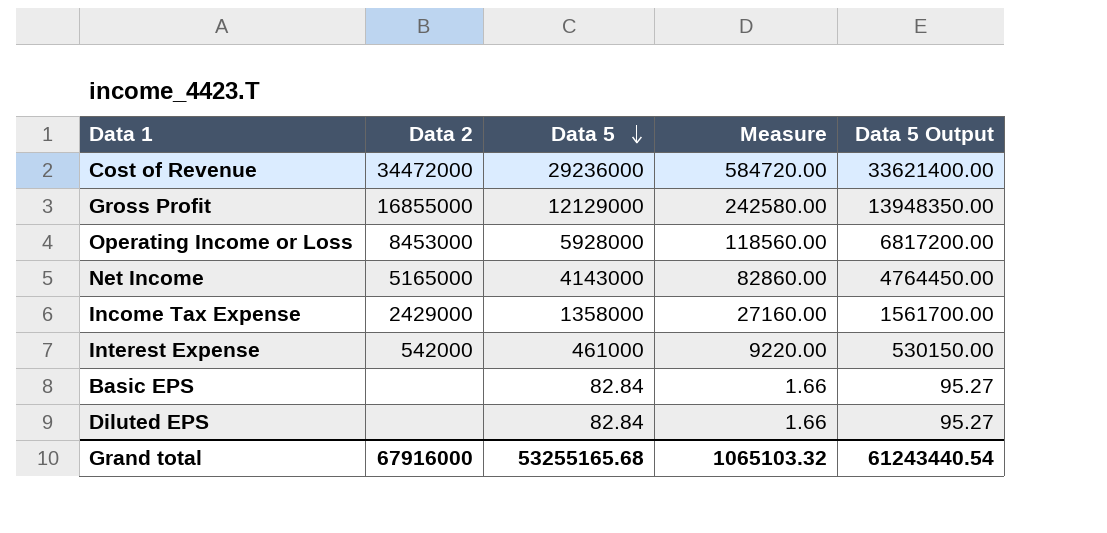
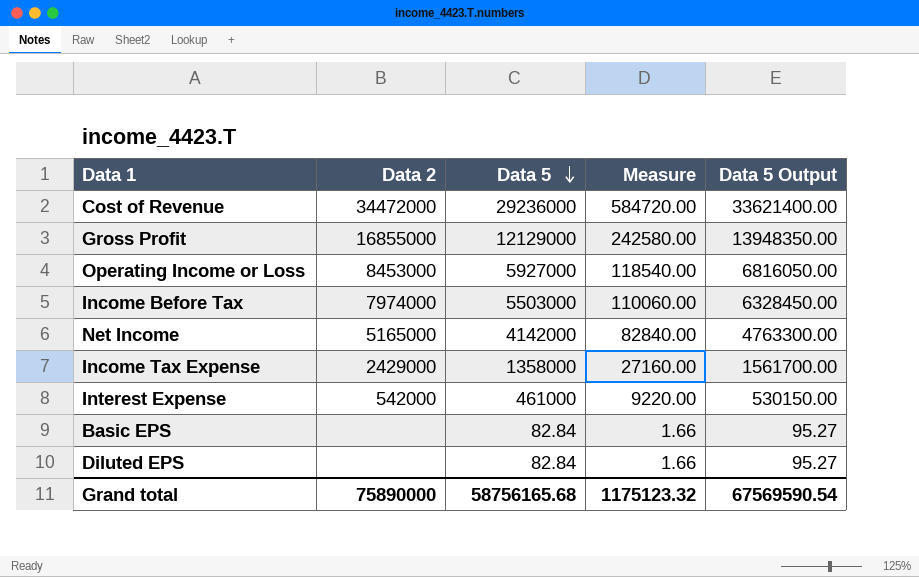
Operating Income or Loss | Data 5: 5928000 -> 5927000
Operating Income or Loss | Measure: 118560.00 -> 118540.00
Operating Income or Loss | Data 5 Output: 6817200.00 -> 6816050.00
row Income Before Tax: none -> 7974000 | 5503000 | 110060.00 | 6328450.00
Net Income | Data 5: 4143000 -> 4142000
Net Income | Measure: 82860.00 -> 82840.00
Net Income | Data 5 Output: 4764450.00 -> 4763300.00
Grand total | Data 2: 67916000 -> 75890000
Grand total | Data 5: 53255165.68 -> 58756165.68
Grand total | Measure: 1065103.32 -> 1175123.32
Grand total | Data 5 Output: 61243440.54 -> 67569590.54

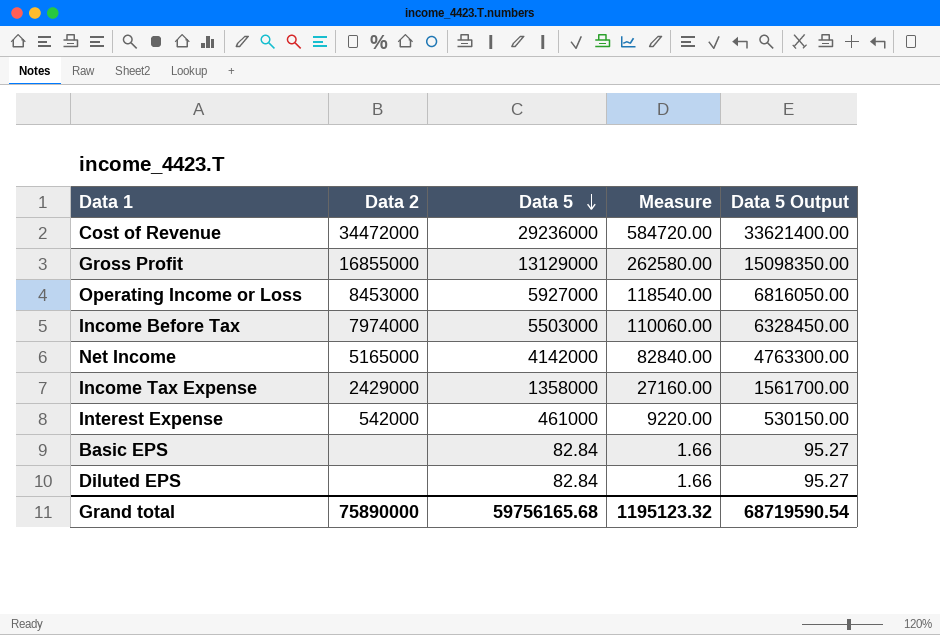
Gross Profit | Data 5: 12129000 -> 13129000
Gross Profit | Measure: 242580.00 -> 262580.00
Gross Profit | Data 5 Output: 13948350.00 -> 15098350.00
Grand total | Data 5: 58756165.68 -> 59756165.68
Grand total | Measure: 1175123.32 -> 1195123.32
Grand total | Data 5 Output: 67569590.54 -> 68719590.54

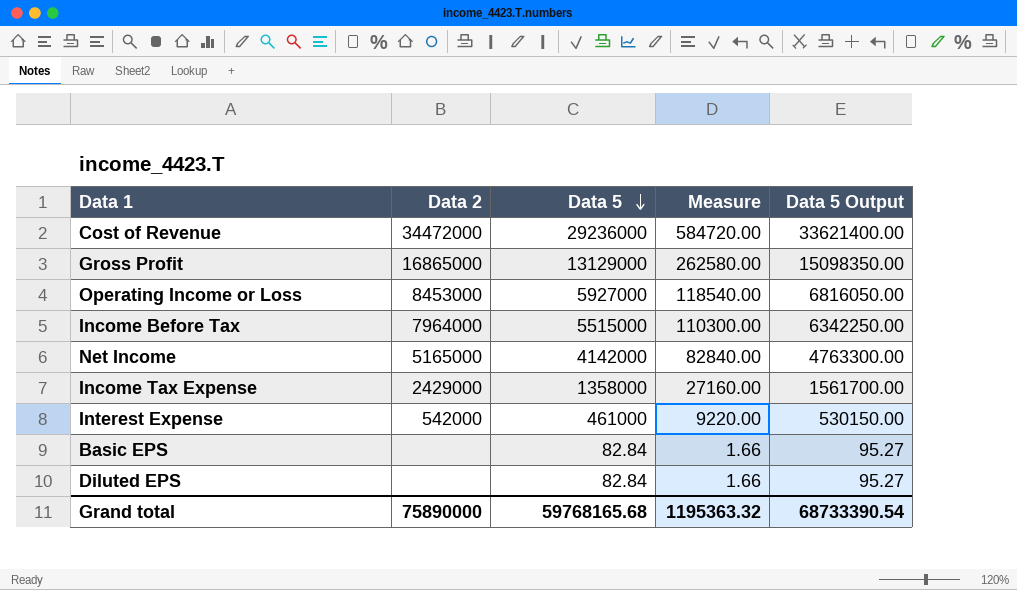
Gross Profit | Data 2: 16855000 -> 16865000
Income Before Tax | Data 2: 7974000 -> 7964000
Income Before Tax | Data 5: 5503000 -> 5515000
Income Before Tax | Measure: 110060.00 -> 110300.00
Income Before Tax | Data 5 Output: 6328450.00 -> 6342250.00
Grand total | Data 5: 59756165.68 -> 59768165.68
Grand total | Measure: 1195123.32 -> 1195363.32
Grand total | Data 5 Output: 68719590.54 -> 68733390.54

